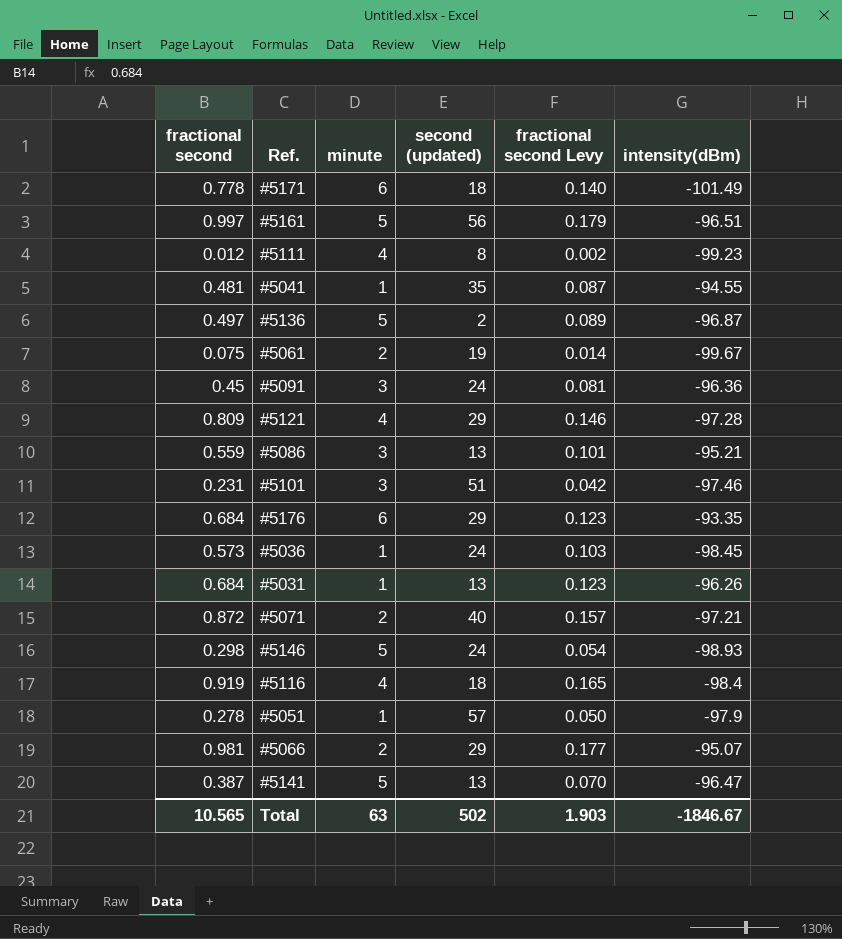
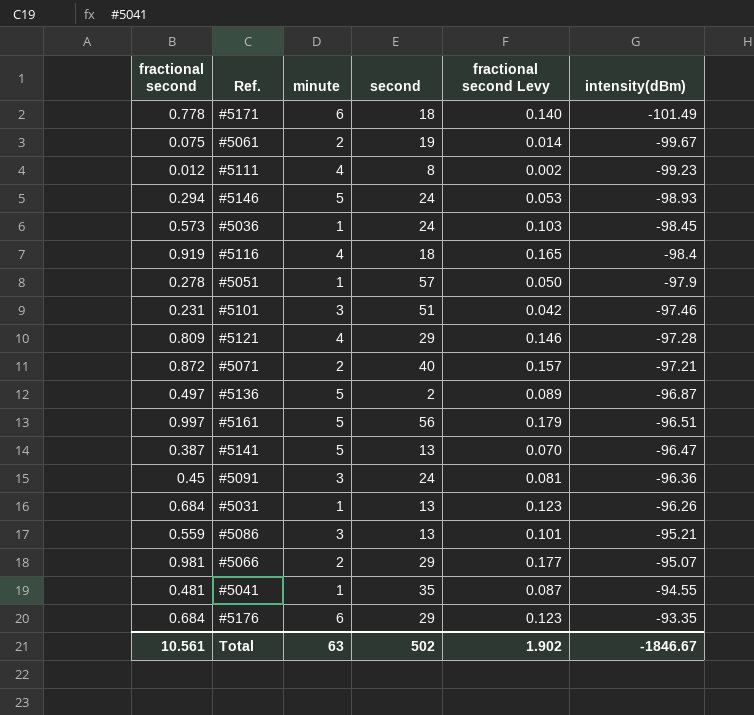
row order: none -> intensity(dBm) ascending
column name: second (updated) -> second
#5146 | fractional second: 0.298 -> 0.294
#5146 | fractional second Levy: 0.054 -> 0.053
Total | fractional second: 10.565 -> 10.561
Total | fractional second Levy: 1.903 -> 1.902

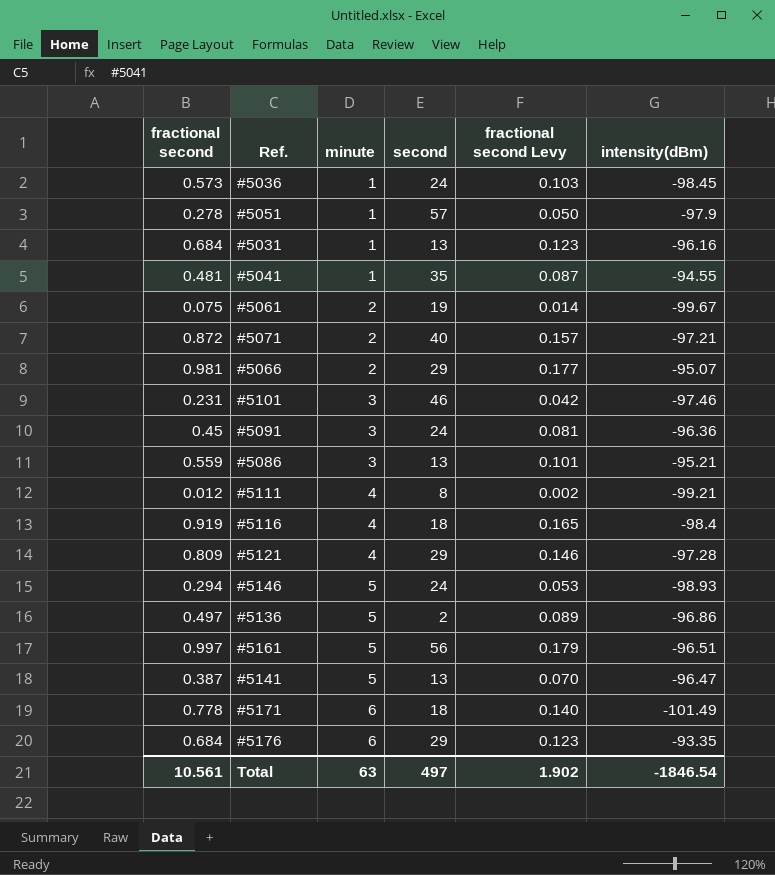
row order: intensity(dBm) ascending -> minute ascending
#5031 | intensity(dBm): -96.26 -> -96.16
#5101 | second: 51 -> 46
#5111 | intensity(dBm): -99.23 -> -99.21
#5136 | intensity(dBm): -96.87 -> -96.86
Total | second: 502 -> 497
Total | intensity(dBm): -1846.67 -> -1846.54

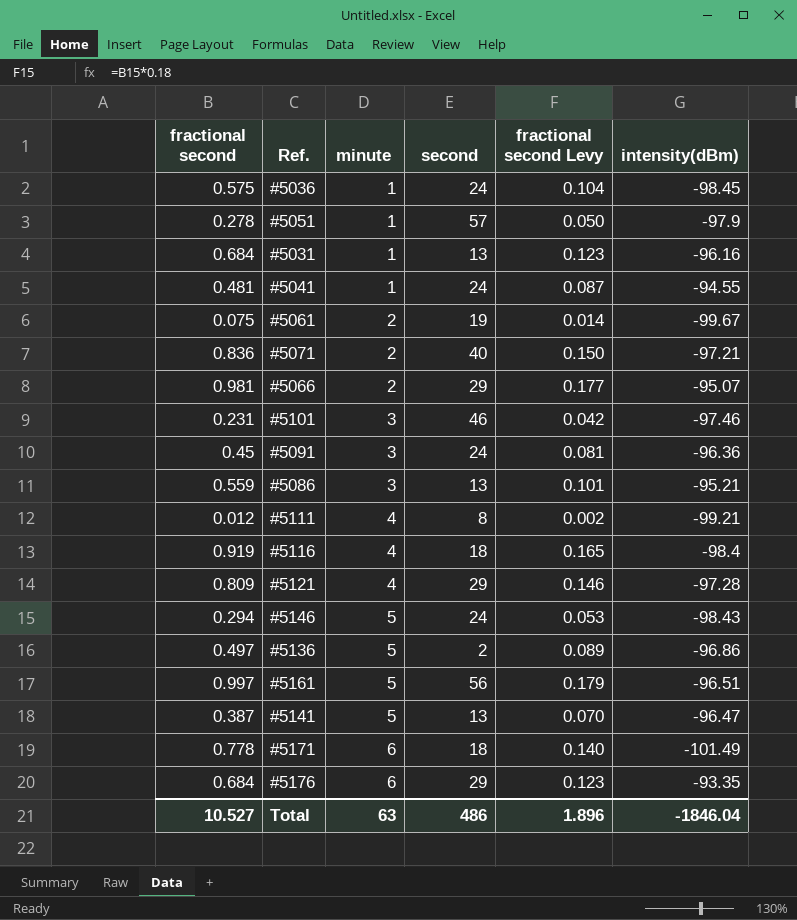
#5036 | fractional second: 0.573 -> 0.575
#5036 | fractional second Levy: 0.103 -> 0.104
#5041 | second: 35 -> 24
#5071 | fractional second: 0.872 -> 0.836
#5071 | fractional second Levy: 0.157 -> 0.150
#5146 | intensity(dBm): -98.93 -> -98.43
Total | fractional second: 10.561 -> 10.527
Total | second: 497 -> 486
Total | fractional second Levy: 1.902 -> 1.896
Total | intensity(dBm): -1846.54 -> -1846.04

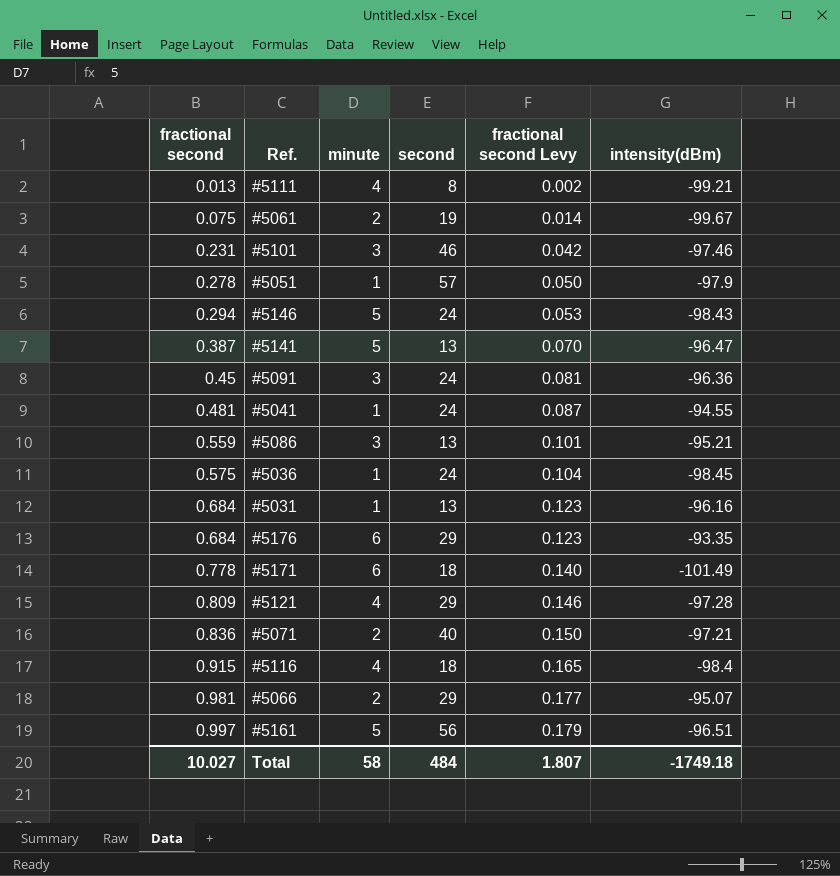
row order: minute ascending -> fractional second ascending
row #5136: 0.497 | 5 | 2 | 0.089 | -96.86 -> none
#5111 | fractional second: 0.012 -> 0.013
#5116 | fractional second: 0.919 -> 0.915
Total | fractional second: 10.527 -> 10.027
Total | minute: 63 -> 58
Total | second: 486 -> 484
Total | fractional second Levy: 1.896 -> 1.807
Total | intensity(dBm): -1846.04 -> -1749.18

